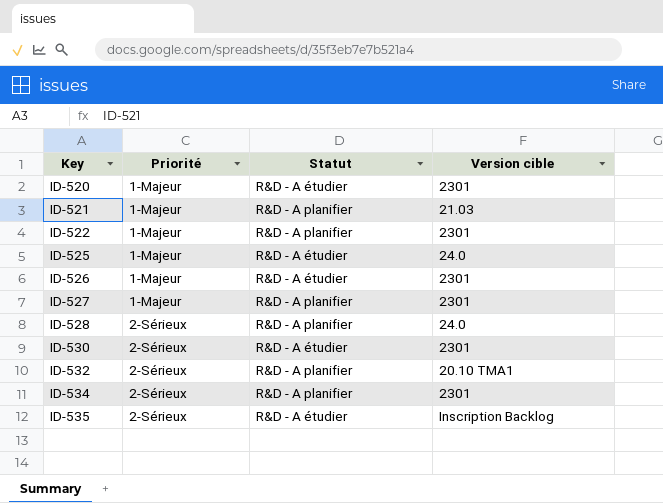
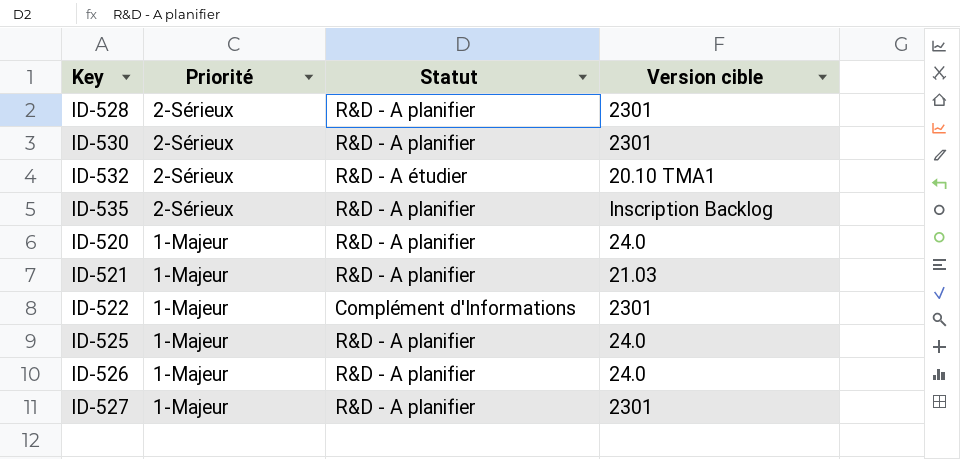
row order: Key ascending -> Priorité descending
row ID-534: 2-Sérieux | R&D - A planifier | 2301 -> none
ID-528 | Version cible: 24.0 -> 2301
ID-530 | Statut: R&D - A étudier -> R&D - A planifier
ID-532 | Statut: R&D - A planifier -> R&D - A étudier
ID-535 | Statut: R&D - A étudier -> R&D - A planifier
ID-520 | Statut: R&D - A étudier -> R&D - A planifier
ID-520 | Version cible: 2301 -> 24.0
ID-522 | Statut: R&D - A planifier -> Complément d'Informations
ID-525 | Statut: R&D - A étudier -> R&D - A planifier
ID-526 | Statut: R&D - A étudier -> R&D - A planifier
ID-526 | Version cible: 2301 -> 24.0

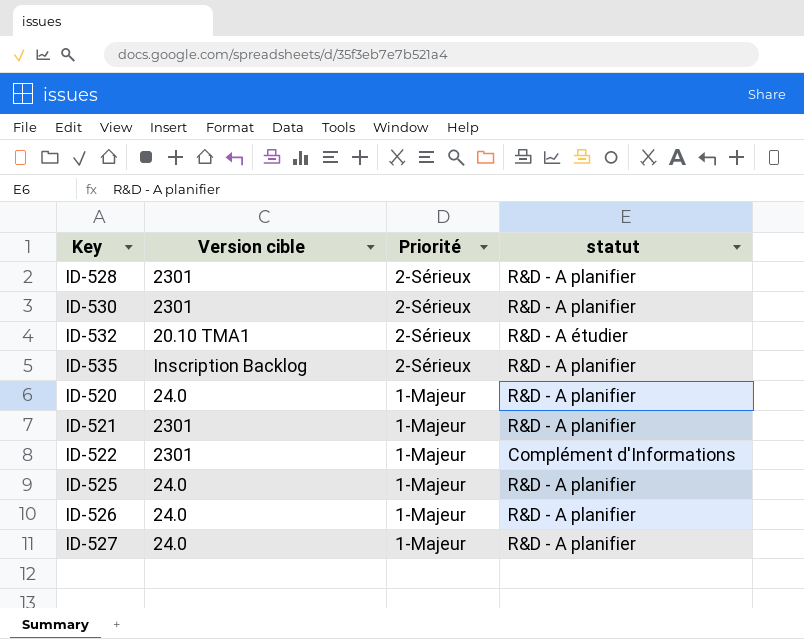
column Version cible | position: 4 -> 2
column name: Statut -> statut
ID-521 | Version cible: 21.03 -> 2301
ID-527 | Version cible: 2301 -> 24.0

